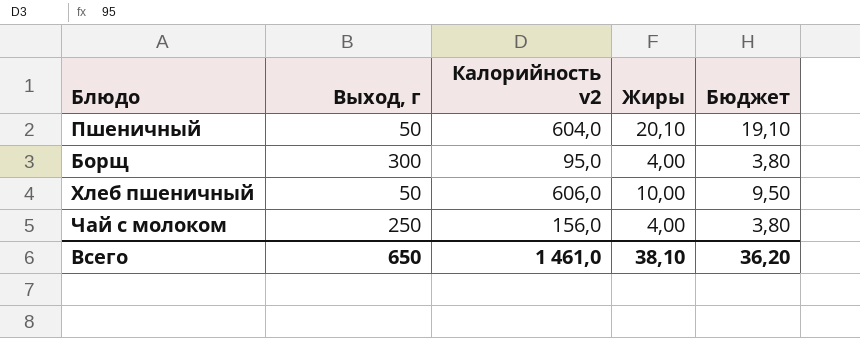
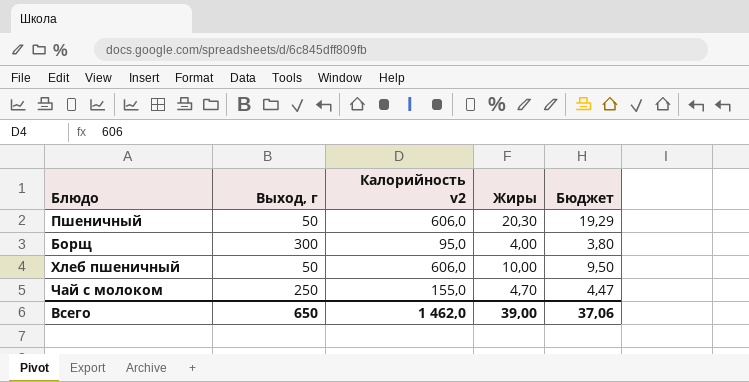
Пшеничный | Калорийность v2: 604,0 -> 606,0
Пшеничный | Жиры: 20,10 -> 20,30
Пшеничный | Бюджет: 19,10 -> 19,29
Чай с молоком | Калорийность v2: 156,0 -> 155,0
Чай с молоком | Жиры: 4,00 -> 4,70
Чай с молоком | Бюджет: 3,80 -> 4,47
Всего | Калорийность v2: 1 461,0 -> 1 462,0
Всего | Жиры: 38,10 -> 39,00
Всего | Бюджет: 36,20 -> 37,06

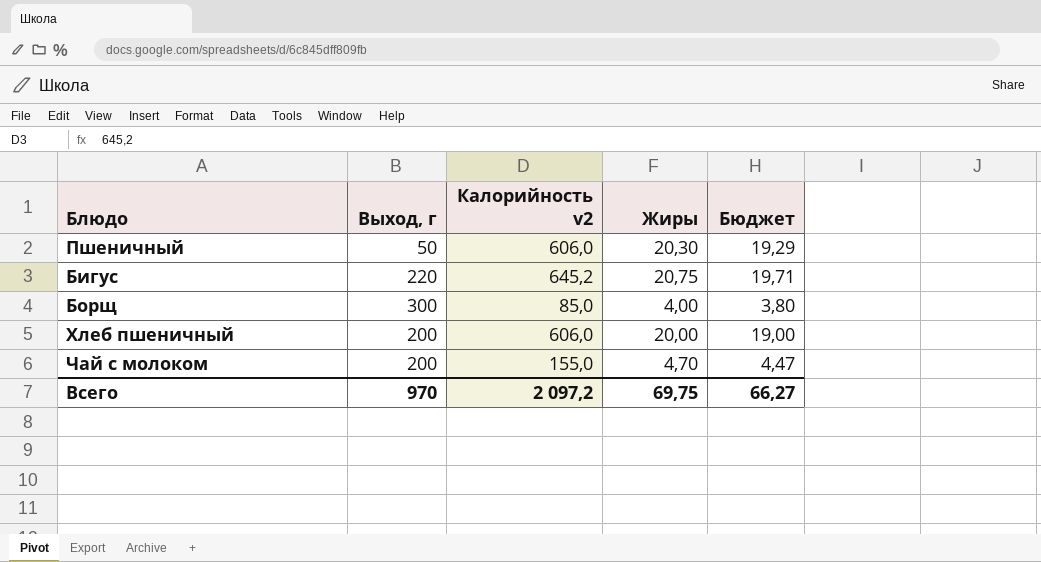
row Бигус: none -> 220 | 645,2 | 20,75 | 19,71
Борщ | Калорийность v2: 95,0 -> 85,0
Хлеб пшеничный | Выход, г: 50 -> 200
Хлеб пшеничный | Жиры: 10,00 -> 20,00
Хлеб пшеничный | Бюджет: 9,50 -> 19,00
Чай с молоком | Выход, г: 250 -> 200
Всего | Выход, г: 650 -> 970
Всего | Калорийность v2: 1 462,0 -> 2 097,2
Всего | Жиры: 39,00 -> 69,75
Всего | Бюджет: 37,06 -> 66,27

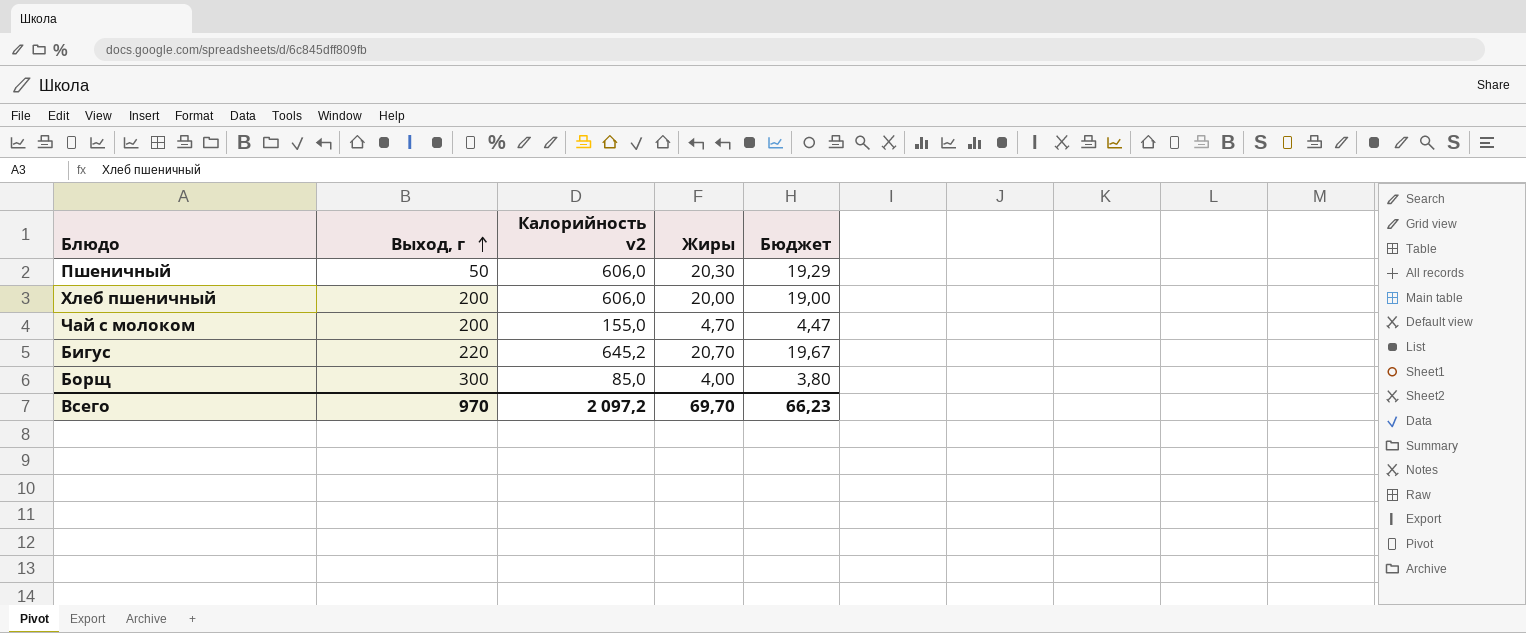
row order: none -> Выход, г ascending
Бигус | Жиры: 20,75 -> 20,70
Бигус | Бюджет: 19,71 -> 19,67
Всего | Жиры: 69,75 -> 69,70
Всего | Бюджет: 66,27 -> 66,23

